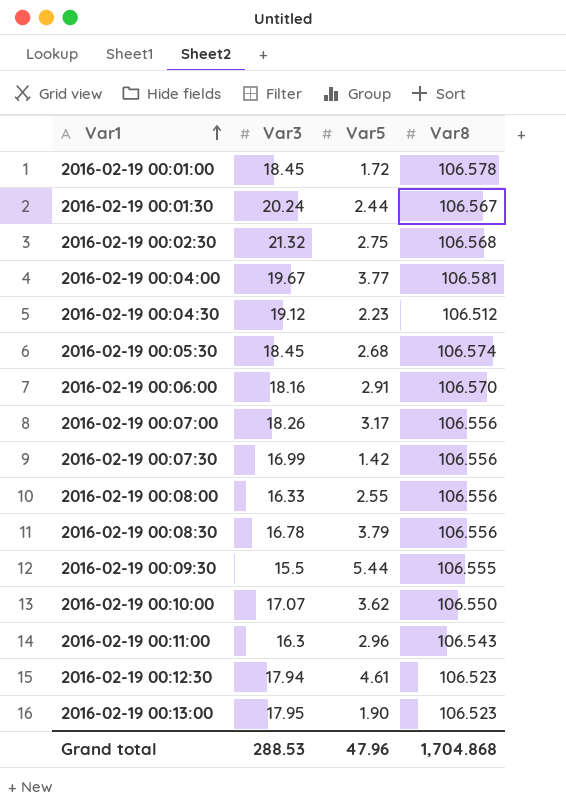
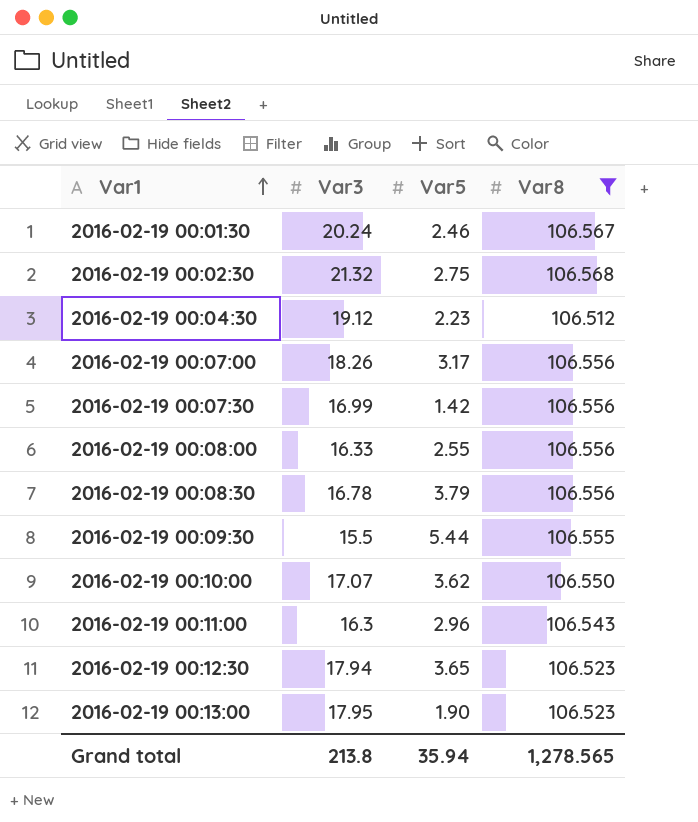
filter: none -> Var8 <= 106.568
2016-02-19 00:01:30 | Var5: 2.44 -> 2.46
2016-02-19 00:12:30 | Var5: 4.61 -> 3.65
Grand total | Var3: 288.53 -> 213.8
Grand total | Var5: 47.96 -> 35.94
Grand total | Var8: 1,704.868 -> 1,278.565

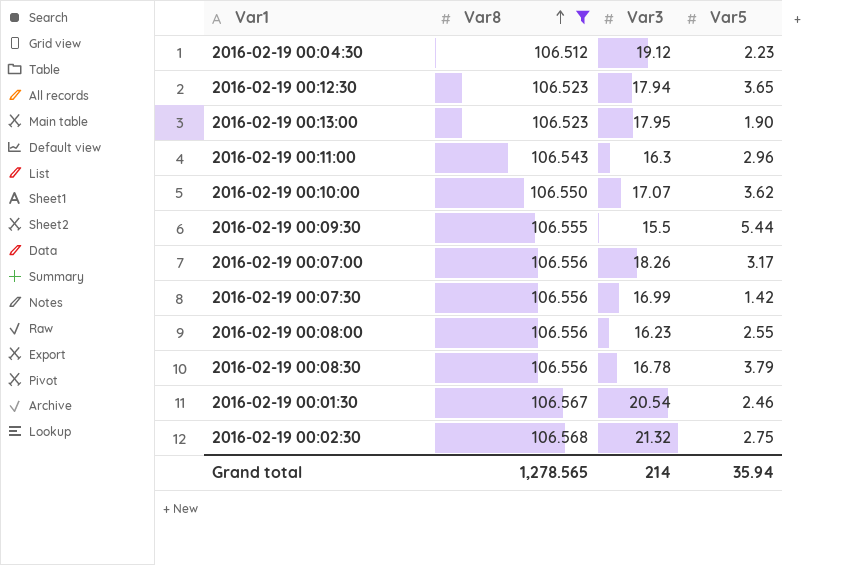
row order: Var1 ascending -> Var8 ascending
column Var8 | position: 4 -> 2
2016-02-19 00:08:00 | Var3: 16.33 -> 16.23
2016-02-19 00:01:30 | Var3: 20.24 -> 20.54
Grand total | Var3: 213.8 -> 214

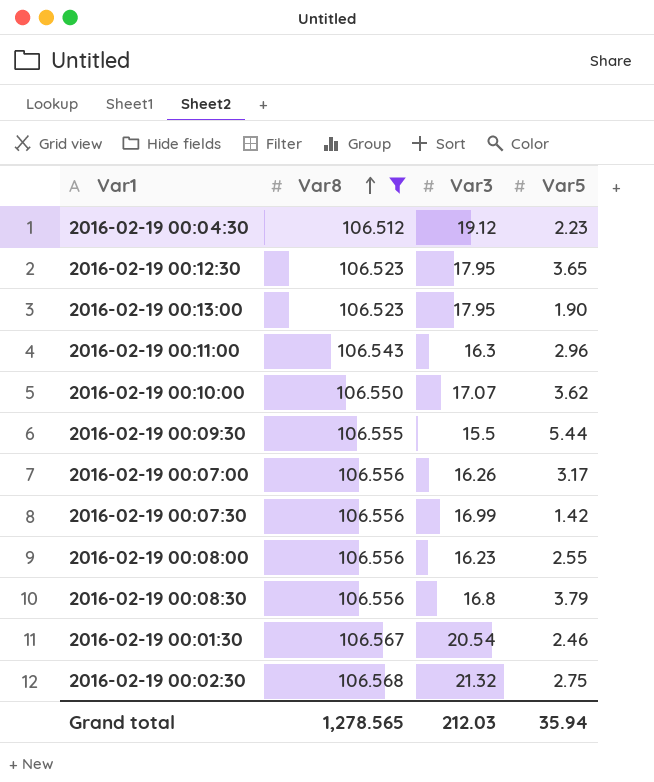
2016-02-19 00:12:30 | Var3: 17.94 -> 17.95
2016-02-19 00:07:00 | Var3: 18.26 -> 16.26
2016-02-19 00:08:30 | Var3: 16.78 -> 16.8
Grand total | Var3: 214 -> 212.03

